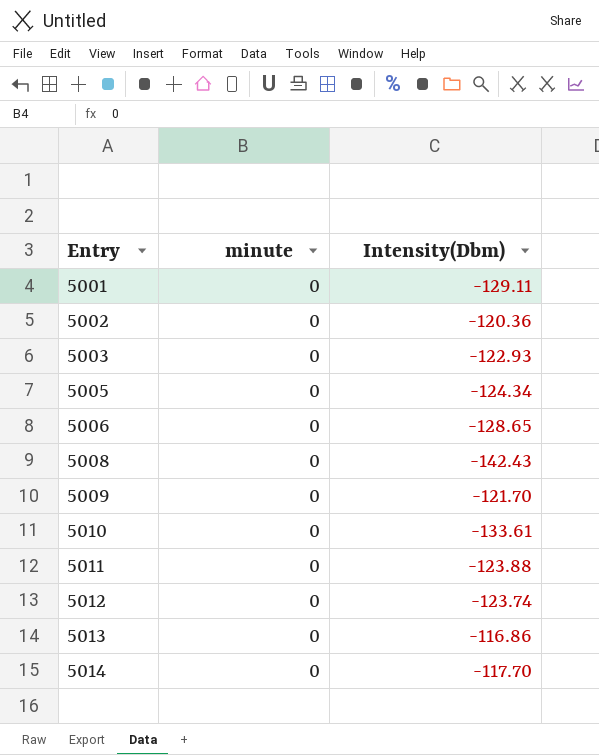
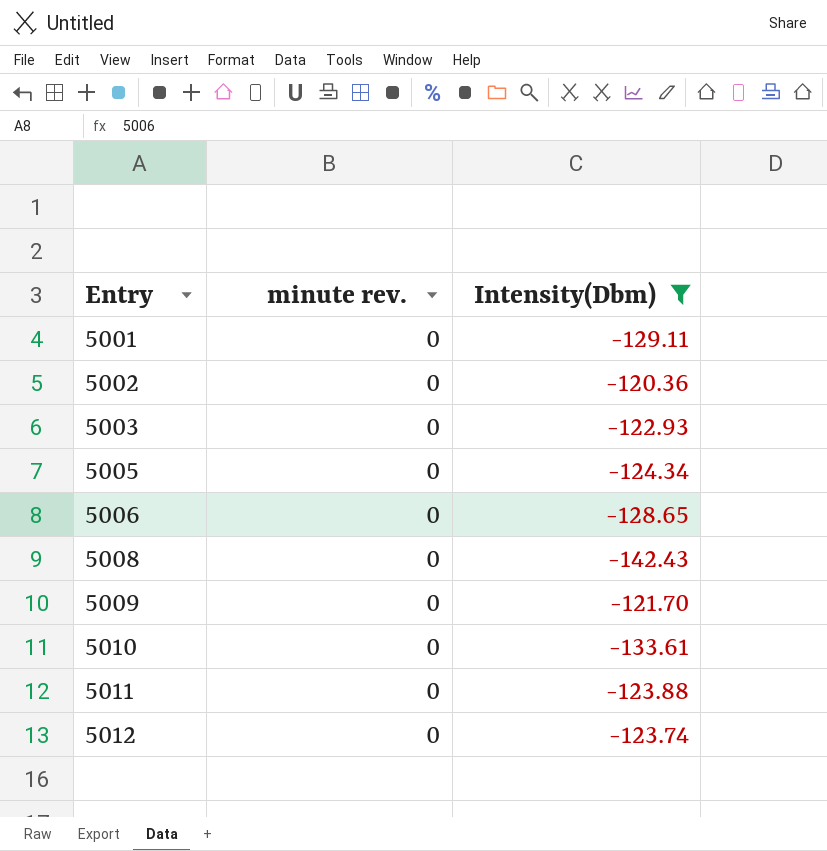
filter: none -> Intensity(Dbm) <= -120.36
column name: minute -> minute rev.

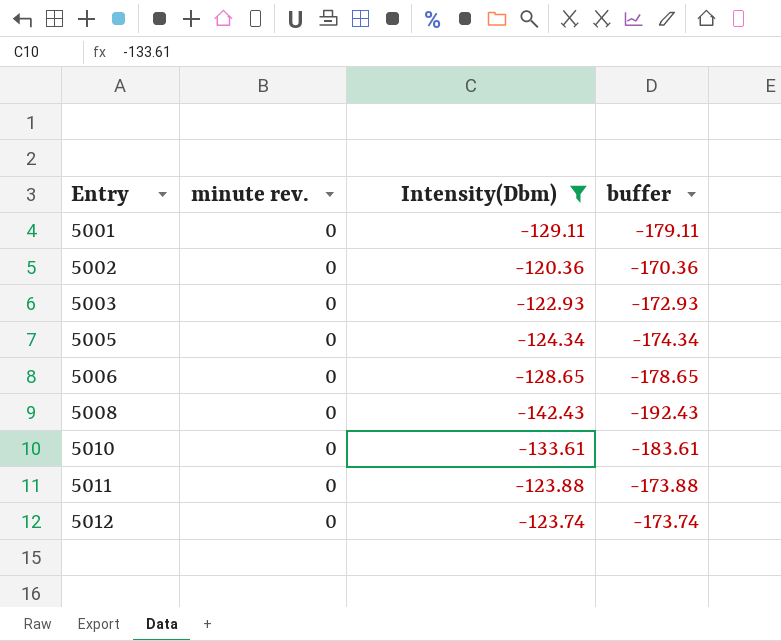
column buffer | formula: none -> [Intensity(Dbm)] - 50
row 5009: 0 | -121.70 -> none

